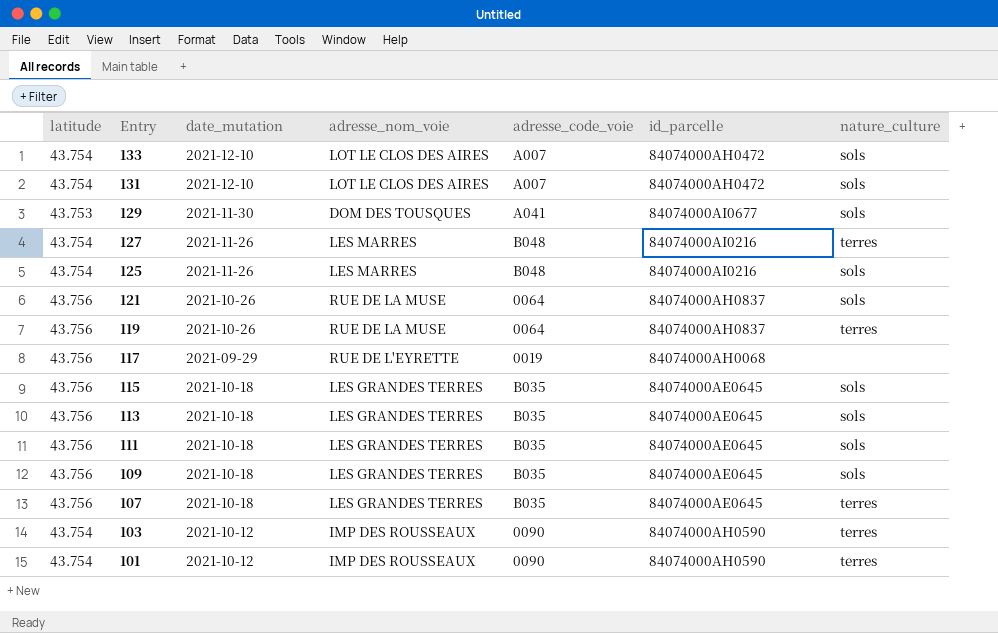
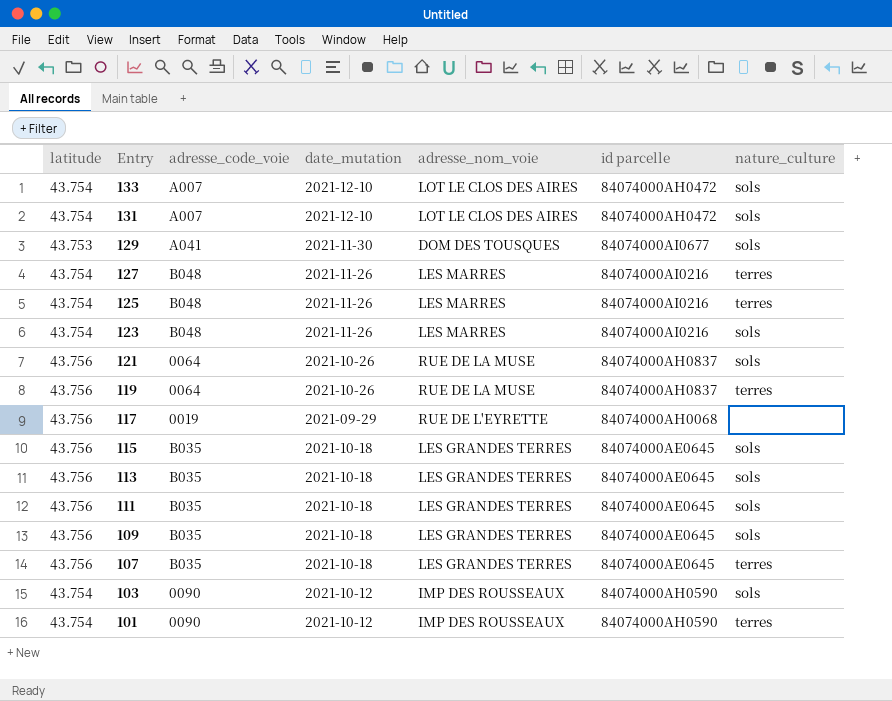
column adresse_code_voie | position: 5 -> 3
column name: id_parcelle -> id parcelle
125 | nature_culture: sols -> terres
row 123: none -> 43.754 | B048 | 2021-11-26 | LES MARRES | 84074000AI0216 | sols
103 | nature_culture: terres -> sols

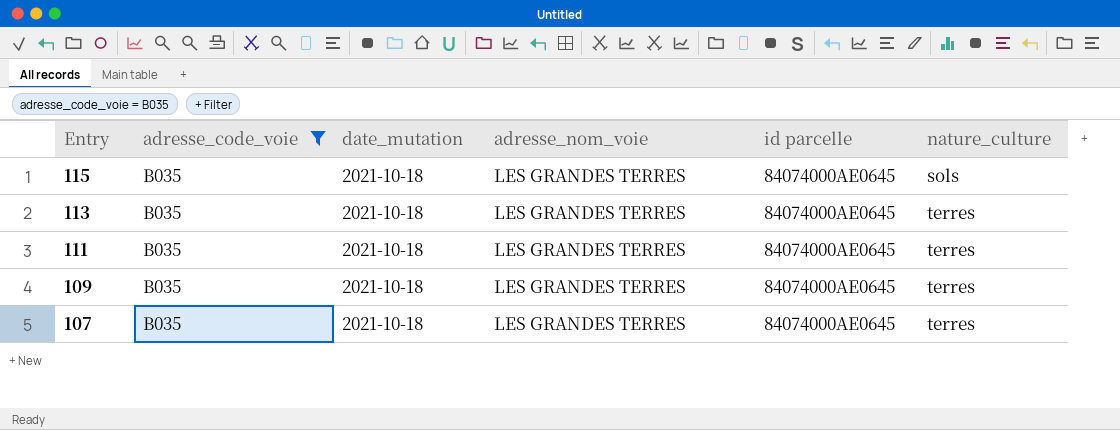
filter: none -> adresse_code_voie = B035
column latitude | position: 1 -> none
113 | nature_culture: sols -> terres
111 | nature_culture: sols -> terres
109 | nature_culture: sols -> terres

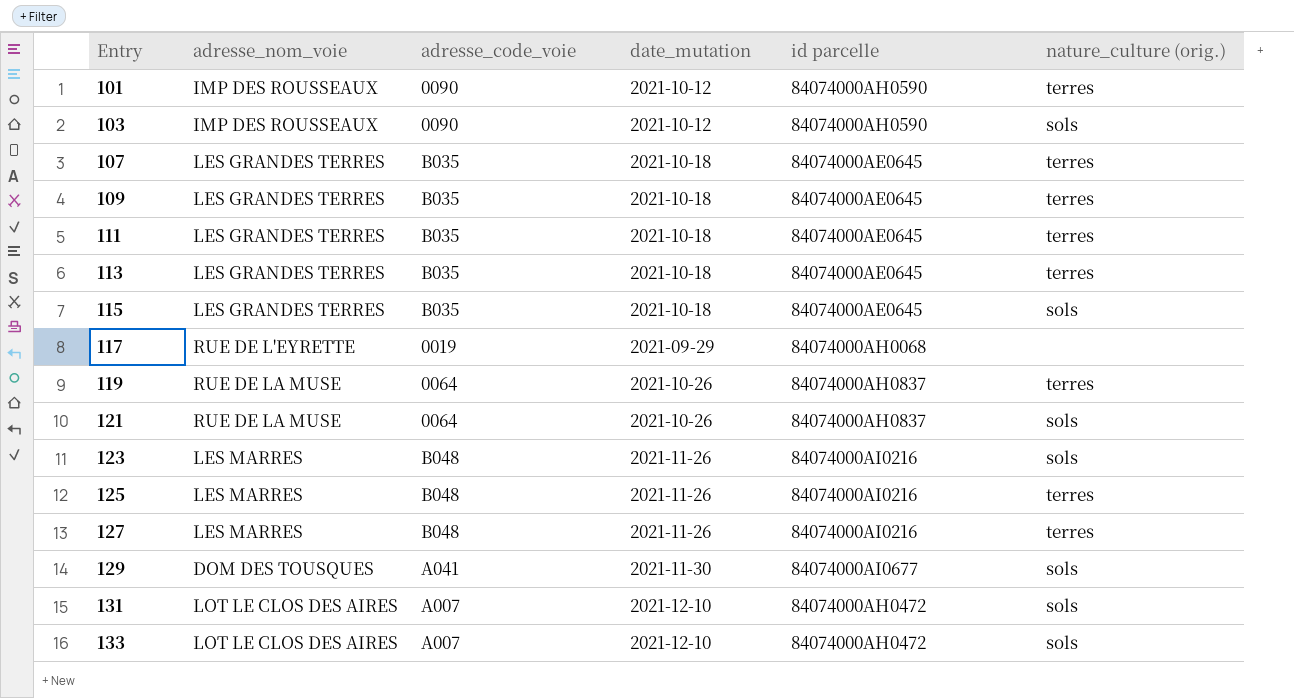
filter: adresse_code_voie = B035 -> none
row order: Entry descending -> Entry ascending
column adresse_nom_voie | position: 4 -> 2
column name: nature_culture -> nature_culture (orig.)

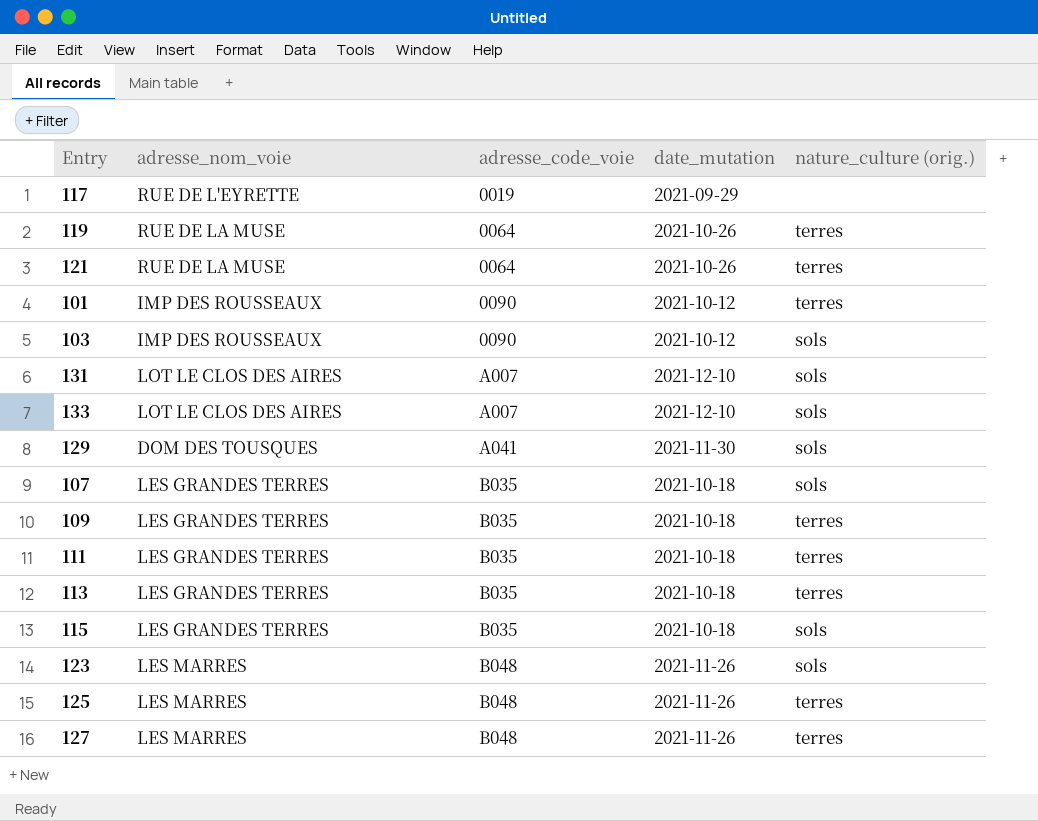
row order: Entry ascending -> adresse_code_voie ascending
column id parcelle | position: 5 -> none
121 | nature_culture (orig.): sols -> terres
107 | nature_culture (orig.): terres -> sols

